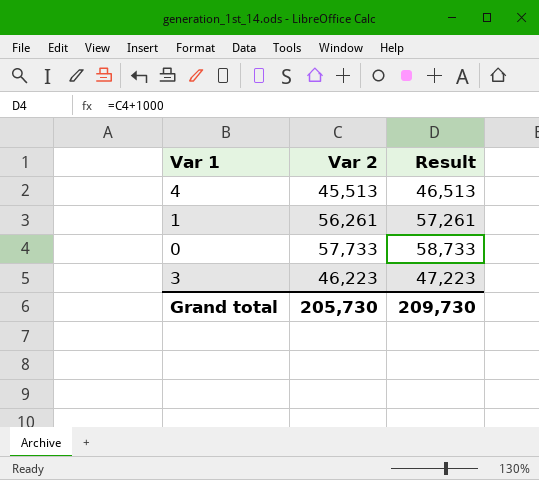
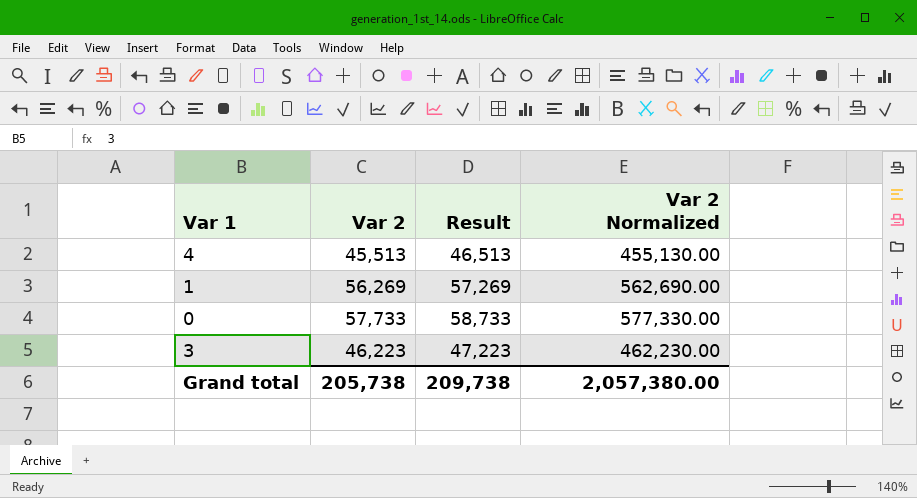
column Var 2 Normalized | formula: none -> [Var 2] * 10
1 | Var 2: 56,261 -> 56,269
1 | Result: 57,261 -> 57,269
Grand total | Var 2: 205,730 -> 205,738
Grand total | Result: 209,730 -> 209,738

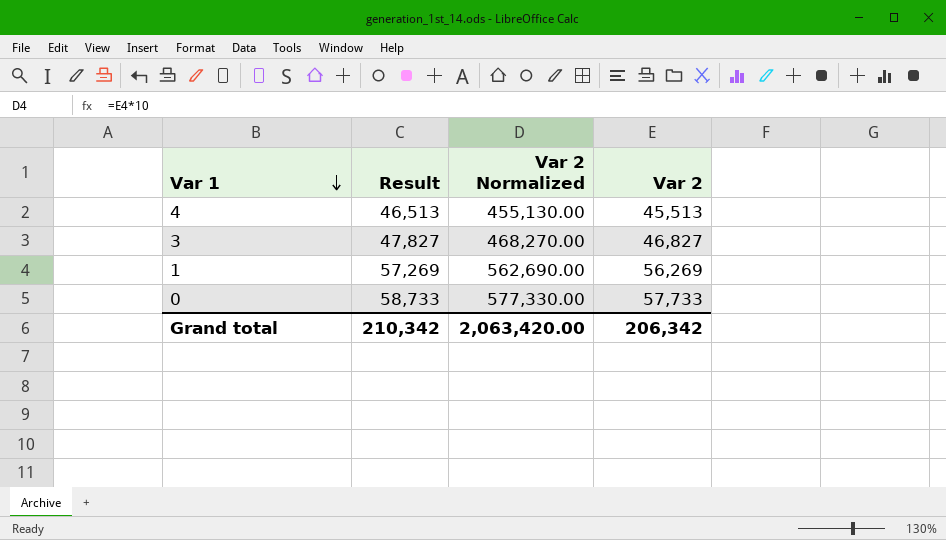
row order: none -> Var 1 descending
column Var 2 | position: 2 -> 4
3 | Result: 47,223 -> 47,827
3 | Var 2 Normalized: 462,230.00 -> 468,270.00
3 | Var 2: 46,223 -> 46,827
Grand total | Result: 209,738 -> 210,342
Grand total | Var 2 Normalized: 2,057,380.00 -> 2,063,420.00
Grand total | Var 2: 205,738 -> 206,342

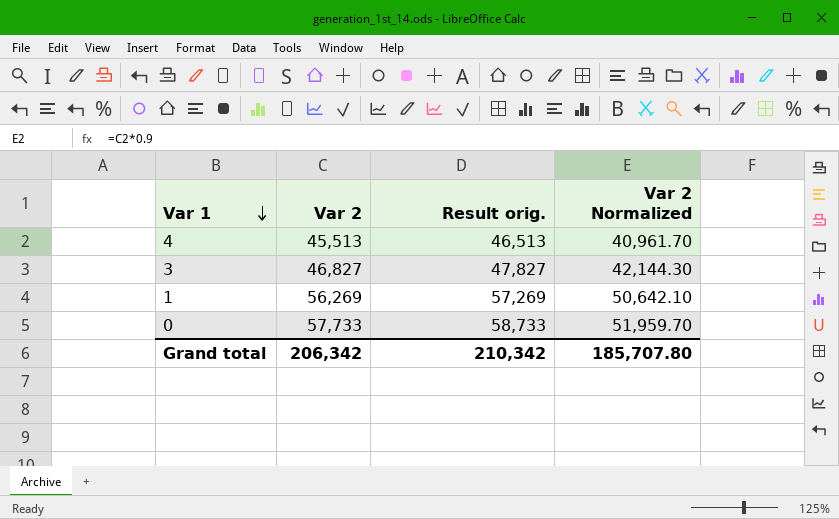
column Var 2 | position: 4 -> 2
column name: Result -> Result orig.
column Var 2 Normalized | formula: [Var 2] * 10 -> [Var 2] * 0.9
Grand total | Var 2 Normalized: 2,063,420.00 -> 185,707.80

